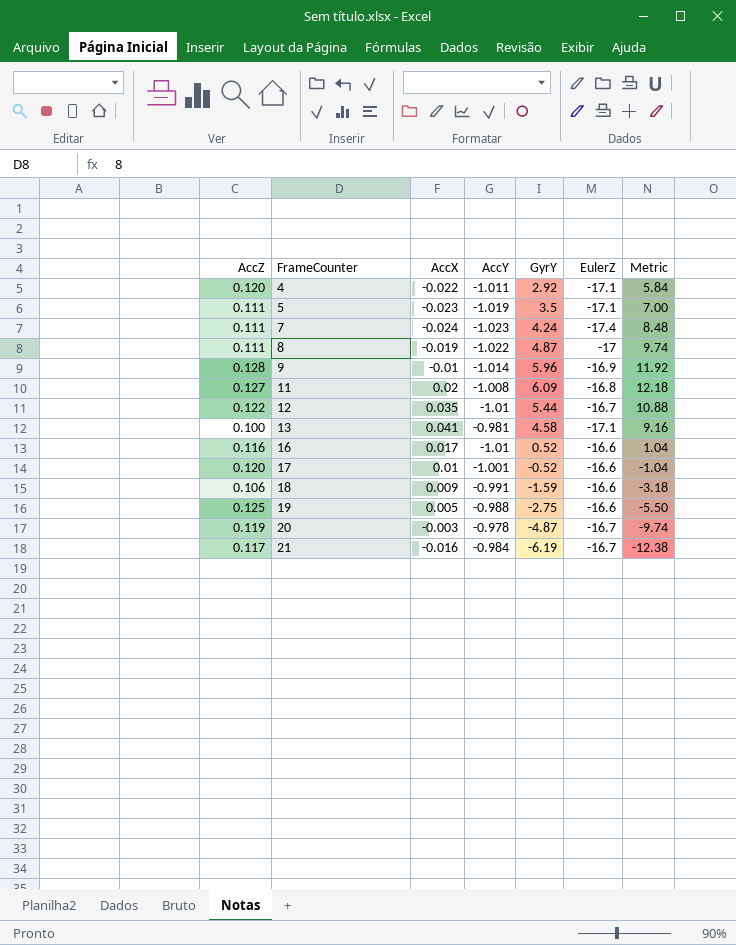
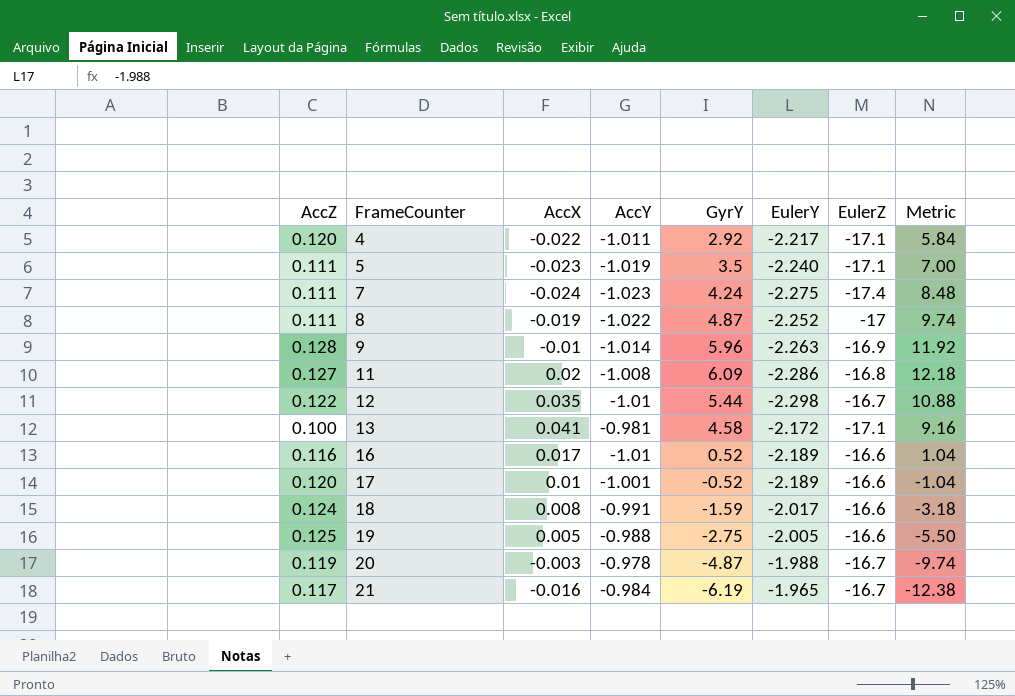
column EulerY | position: none -> 6
18 | AccZ: 0.106 -> 0.124
18 | AccX: 0.009 -> 0.008

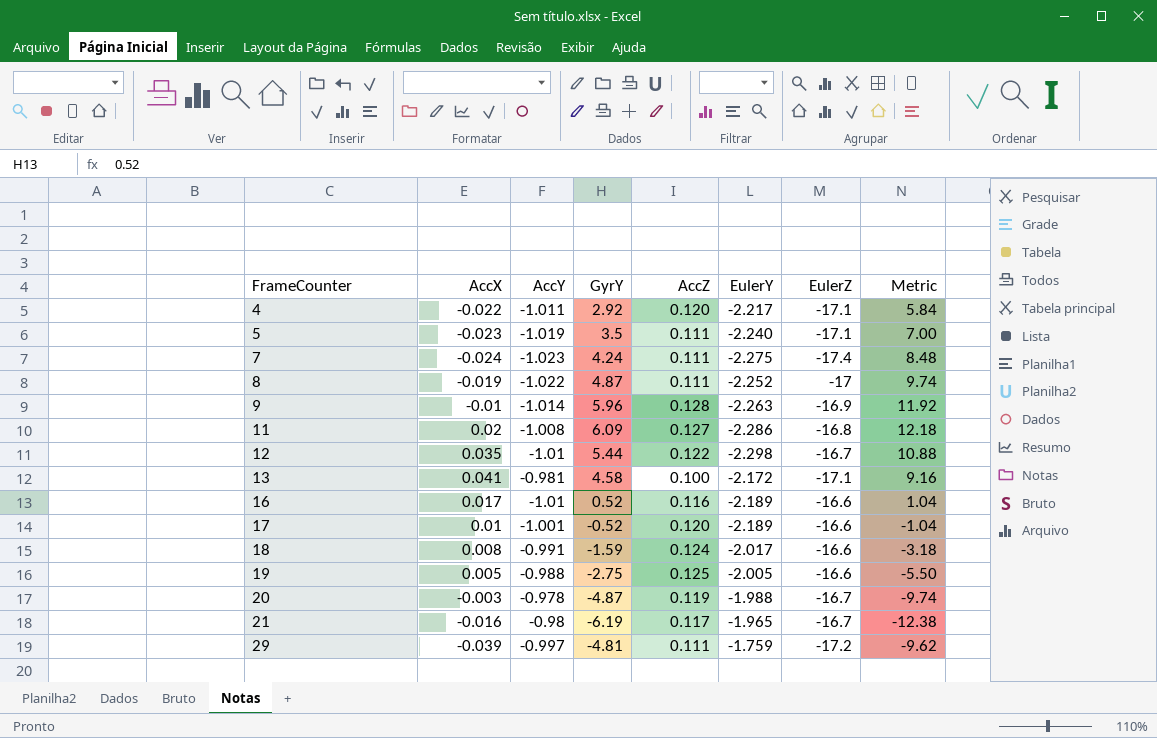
column AccZ | position: 1 -> 5
21 | AccY: -0.984 -> -0.98
row 29: none -> -0.039 | -0.997 | -4.81 | 0.111 | -1.759 | -17.2 | -9.62

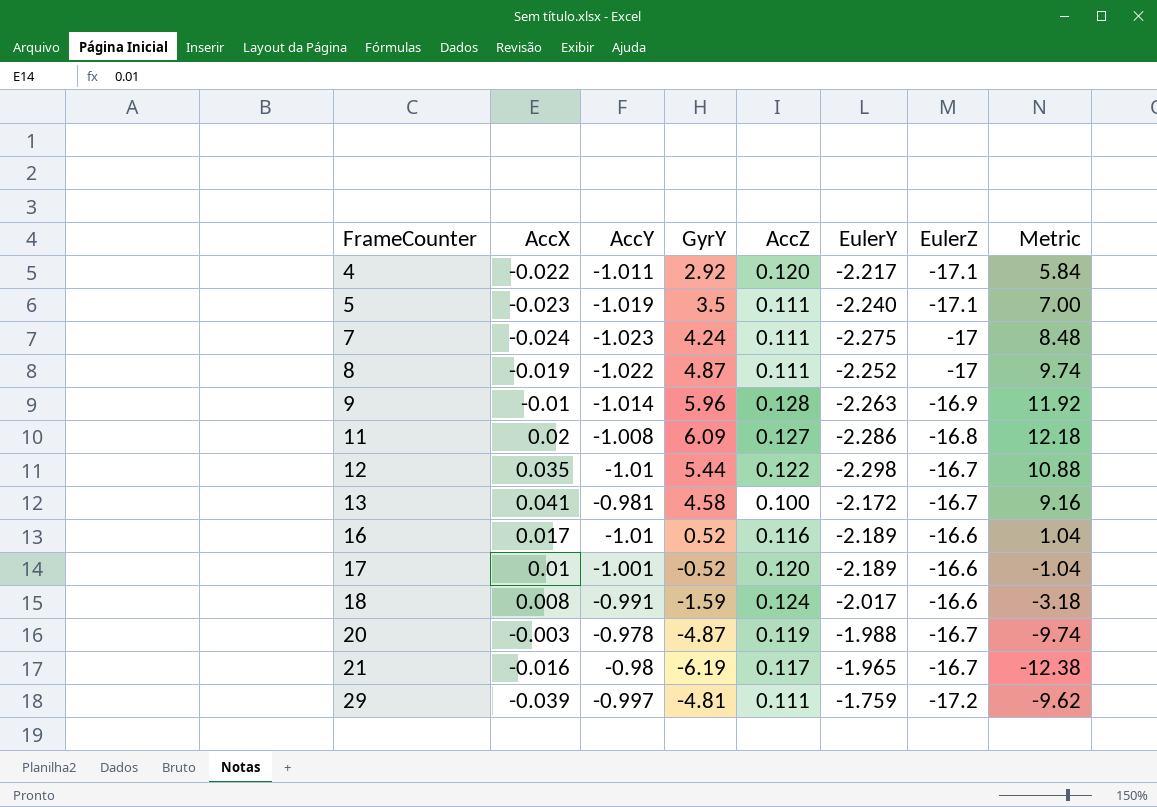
row 19: 0.005 | -0.988 | -2.75 | 0.125 | -2.005 | -16.6 | -5.50 -> none
7 | EulerZ: -17.4 -> -17
13 | EulerZ: -17.1 -> -16.7

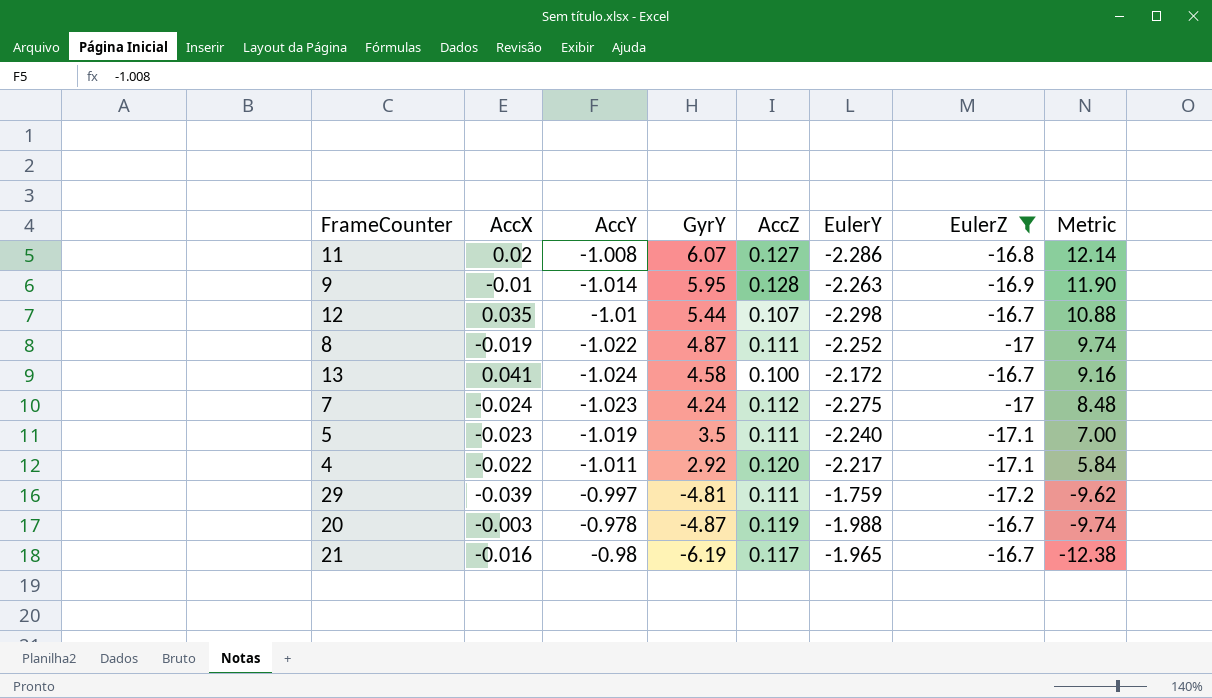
filter: none -> EulerZ != -16.6
row order: FrameCounter ascending -> GyrY descending
11 | GyrY: 6.09 -> 6.07
11 | Metric: 12.18 -> 12.14
9 | GyrY: 5.96 -> 5.95
9 | Metric: 11.92 -> 11.90
12 | AccZ: 0.122 -> 0.107
13 | AccY: -0.981 -> -1.024
7 | AccZ: 0.111 -> 0.112

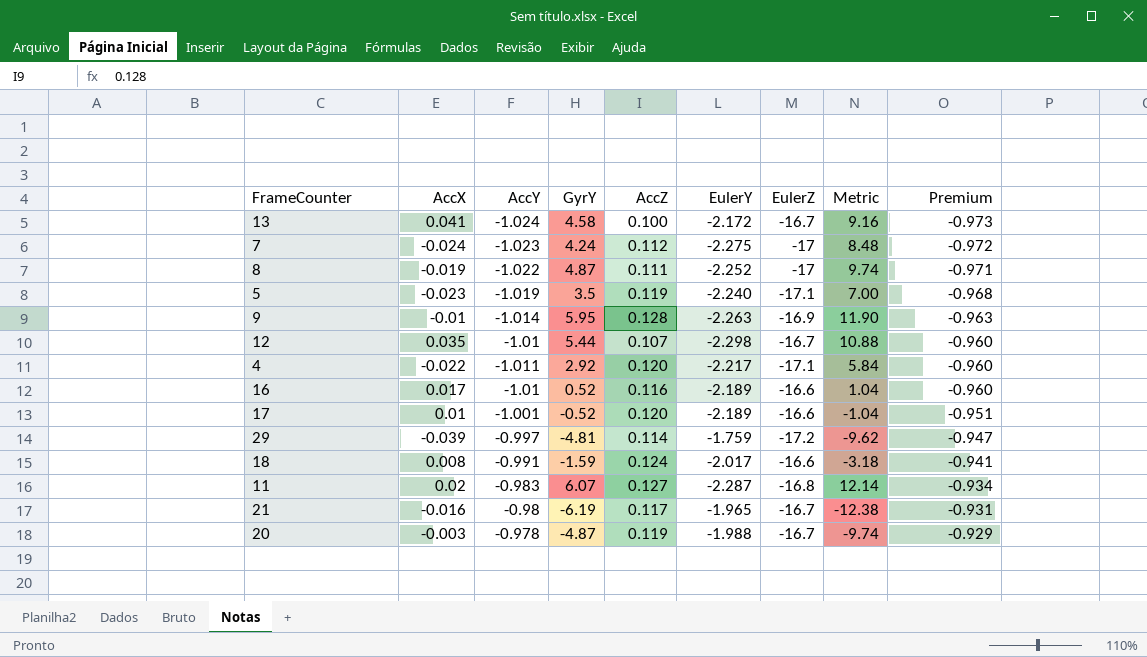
filter: EulerZ != -16.6 -> none
row order: GyrY descending -> Premium ascending
column Premium | formula: none -> [AccY] * 0.95
5 | AccZ: 0.111 -> 0.119
29 | AccZ: 0.111 -> 0.114
11 | AccY: -1.008 -> -0.983
11 | EulerY: -2.286 -> -2.287

